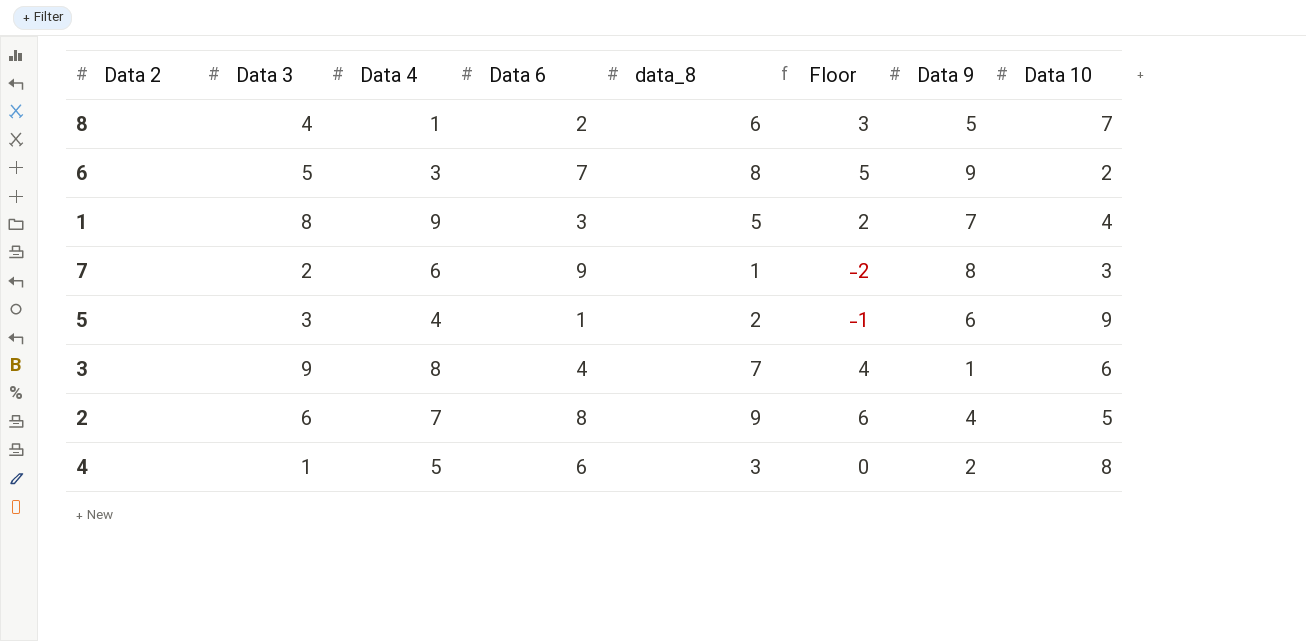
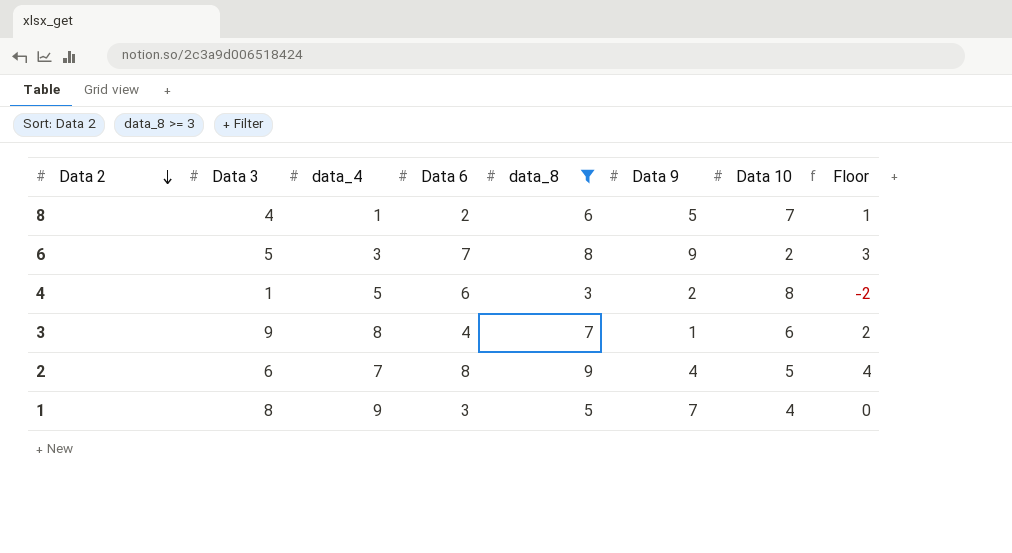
filter: none -> data_8 >= 3
row order: none -> Data 2 descending
column name: Data 4 -> data_4
column Floor | formula: [data_8] - 3 -> [data_8] - 5
column Floor | position: 6 -> 8

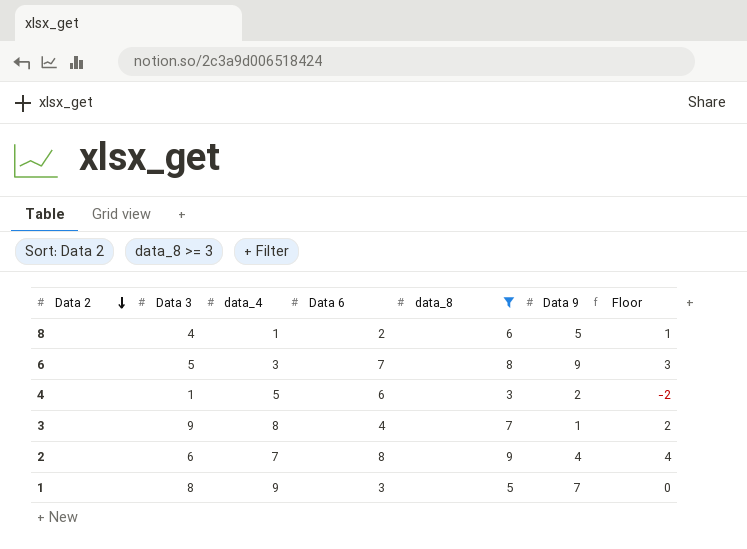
column Data 10 | position: 7 -> none

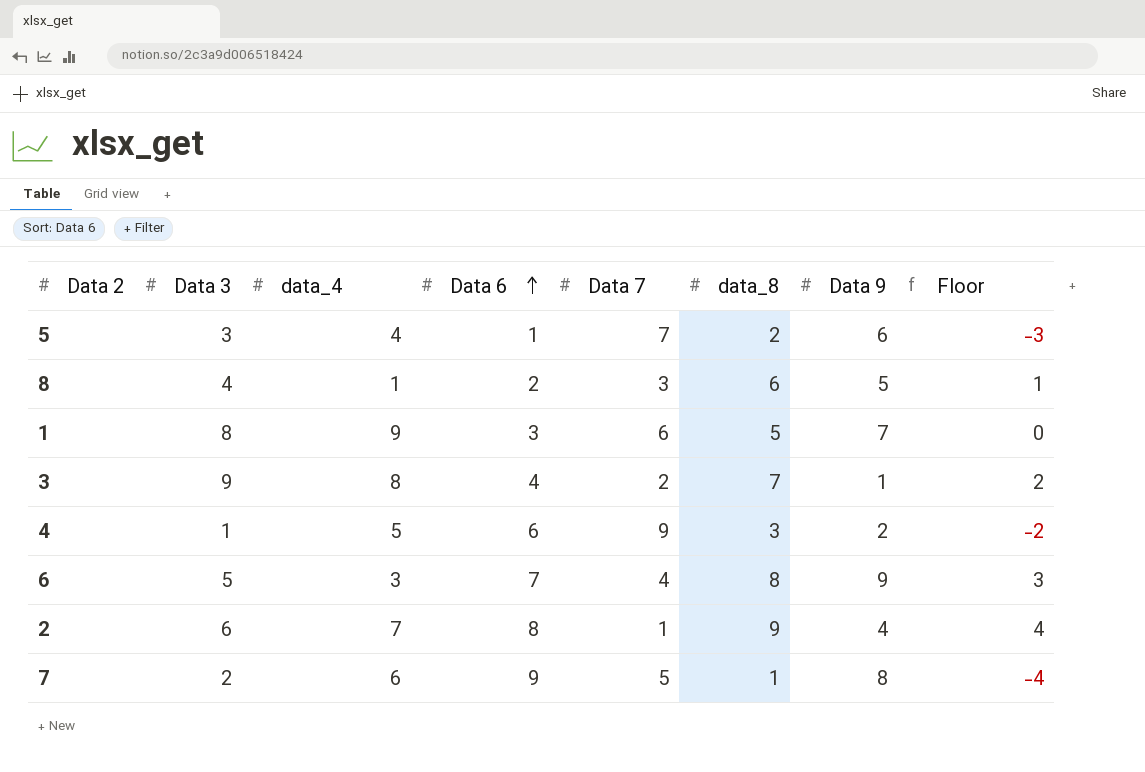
filter: data_8 >= 3 -> none
row order: Data 2 descending -> Data 6 ascending
column Data 7 | position: none -> 5

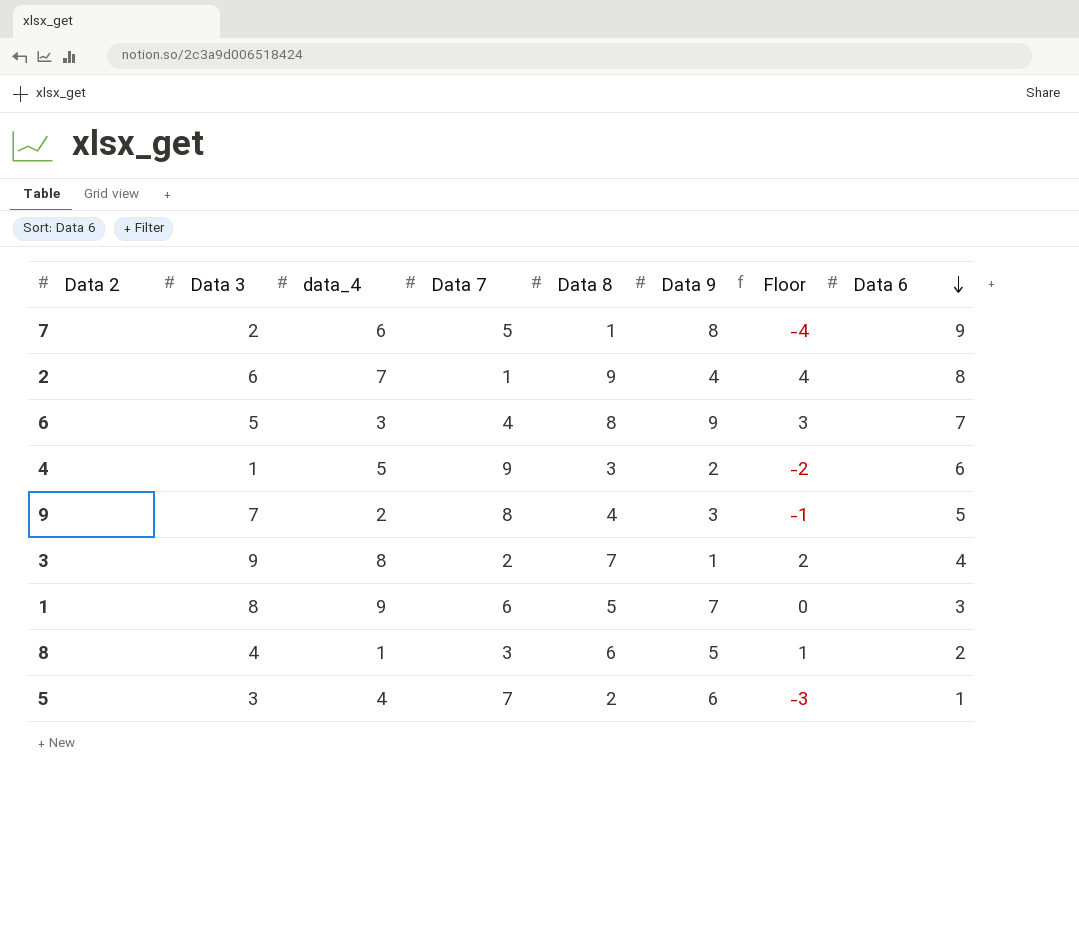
row order: Data 6 ascending -> Data 6 descending
column name: data_8 -> Data 8
column Data 6 | position: 4 -> 8
row 9: none -> 7 | 2 | 8 | 4 | 3 | -1 | 5

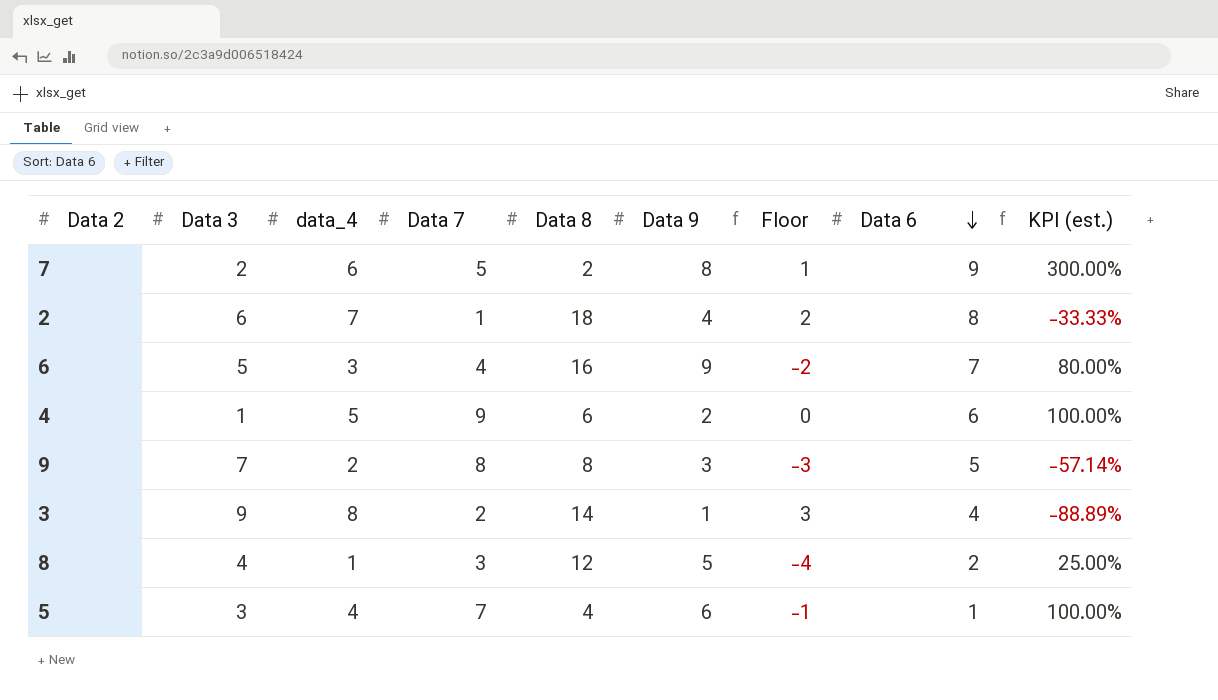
column Floor | formula: [Data 8] - 5 -> [data_4] - 5
column KPI (est.) | formula: none -> ([Data 9] - [Data 3]) / [Data 3]
row 1: 8 | 9 | 6 | 5 | 7 | 0 | 3 -> none
7 | Data 8: 1 -> 2
2 | Data 8: 9 -> 18
6 | Data 8: 8 -> 16
4 | Data 8: 3 -> 6
9 | Data 8: 4 -> 8
3 | Data 8: 7 -> 14
8 | Data 8: 6 -> 12
5 | Data 8: 2 -> 4

